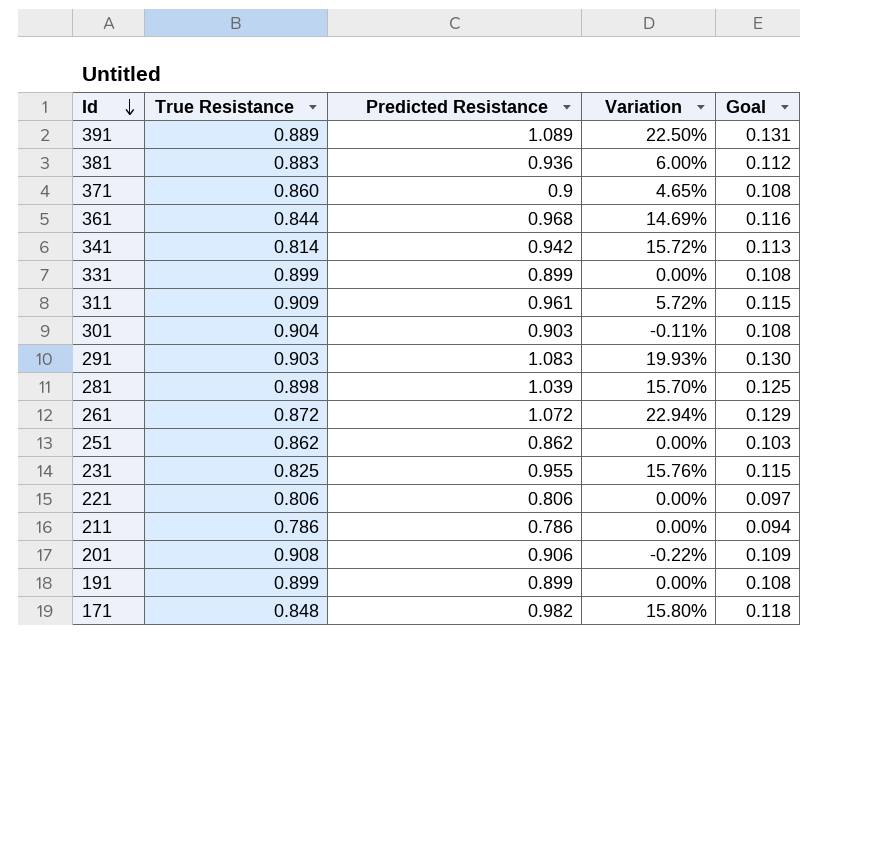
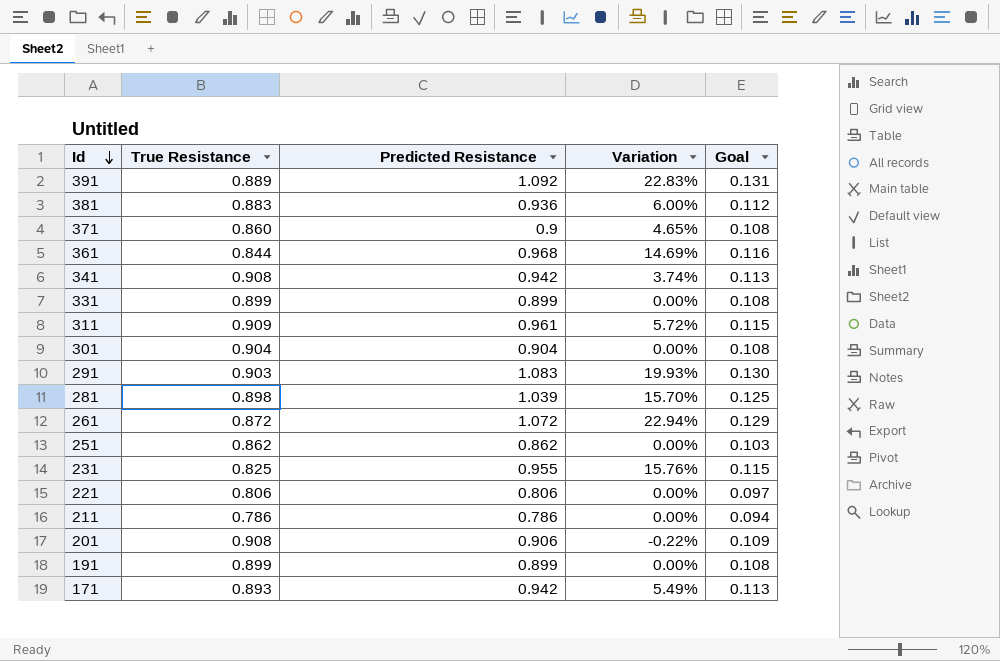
391 | Predicted Resistance: 1.089 -> 1.092
391 | Variation: 22.50% -> 22.83%
341 | True Resistance: 0.814 -> 0.908
341 | Variation: 15.72% -> 3.74%
301 | Predicted Resistance: 0.903 -> 0.904
301 | Variation: -0.11% -> 0.00%
171 | True Resistance: 0.848 -> 0.893
171 | Predicted Resistance: 0.982 -> 0.942
171 | Variation: 15.80% -> 5.49%
171 | Goal: 0.118 -> 0.113

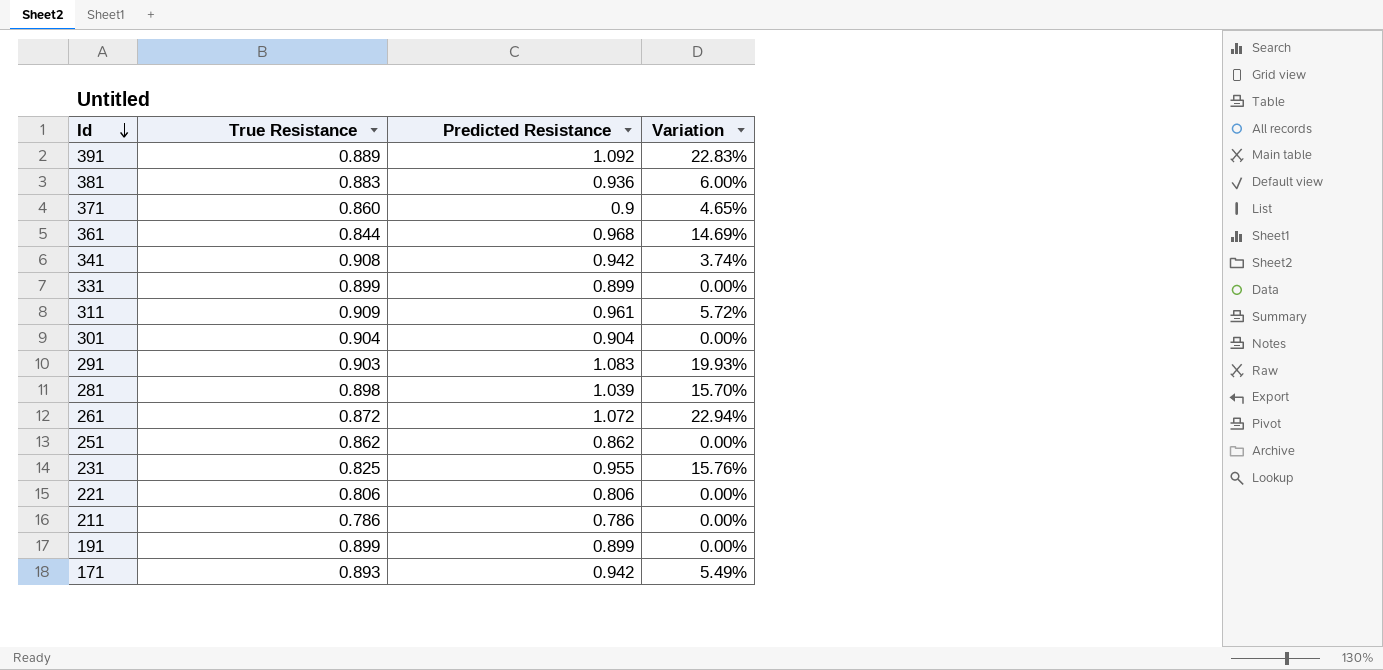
column Goal | formula: [Predicted Resistance] * 0.12 -> none
row 201: 0.908 | 0.906 | -0.22% | 0.109 -> none

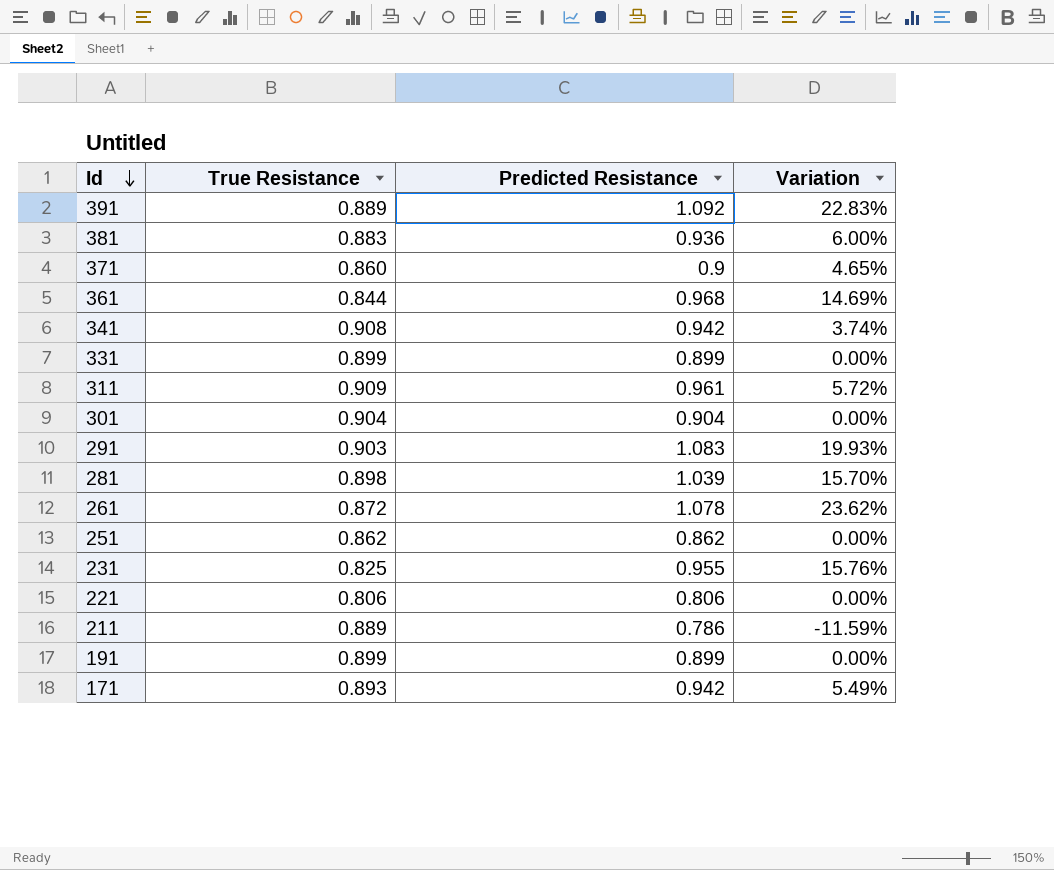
261 | Predicted Resistance: 1.072 -> 1.078
261 | Variation: 22.94% -> 23.62%
211 | True Resistance: 0.786 -> 0.889
211 | Variation: 0.00% -> -11.59%

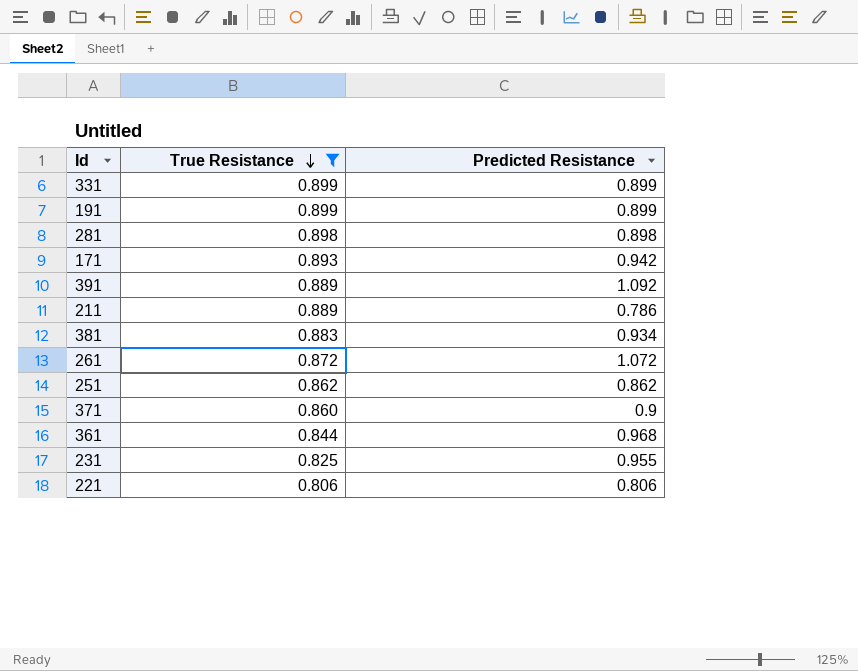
filter: none -> True Resistance <= 0.899
row order: Id descending -> True Resistance descending
column Variation | formula: ([Predicted Resistance] - [True Resistance]) / [True Resistance] -> none
281 | Predicted Resistance: 1.039 -> 0.898
381 | Predicted Resistance: 0.936 -> 0.934
261 | Predicted Resistance: 1.078 -> 1.072

